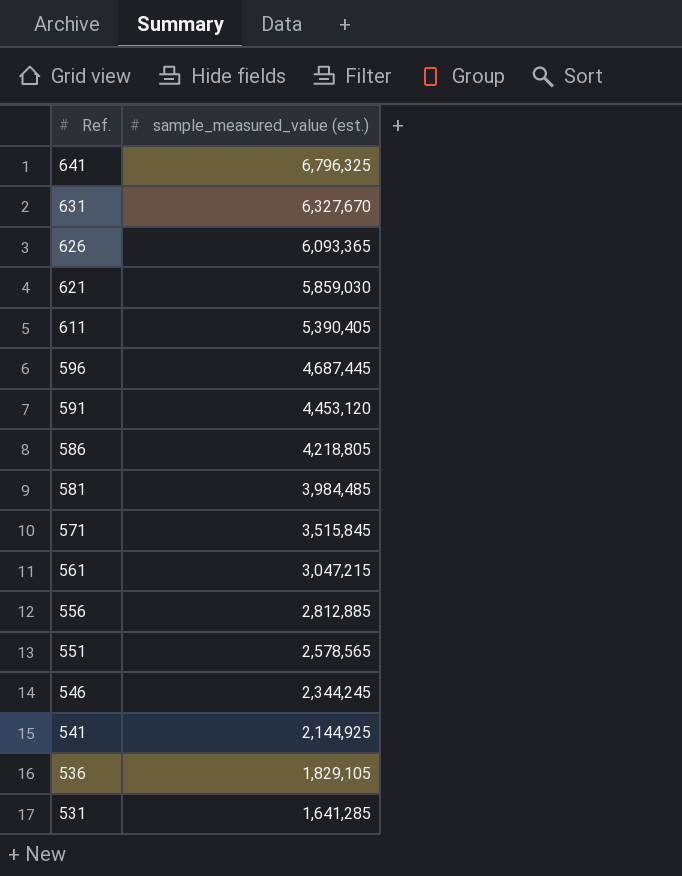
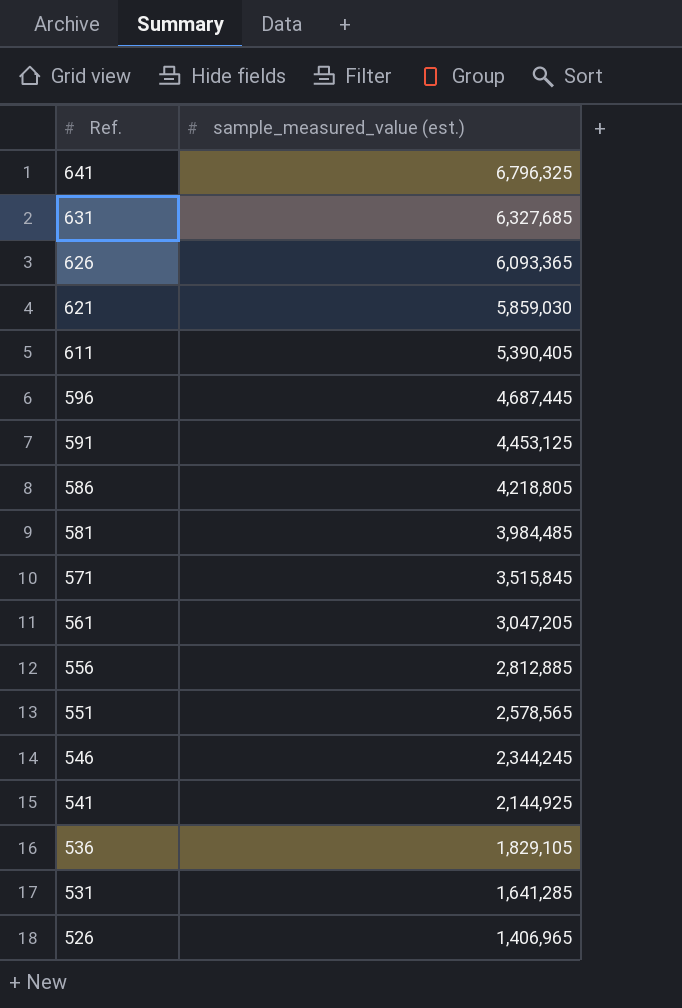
631 | sample_measured_value (est.): 6,327,670 -> 6,327,685
591 | sample_measured_value (est.): 4,453,120 -> 4,453,125
561 | sample_measured_value (est.): 3,047,215 -> 3,047,205
row 526: none -> 1,406,965

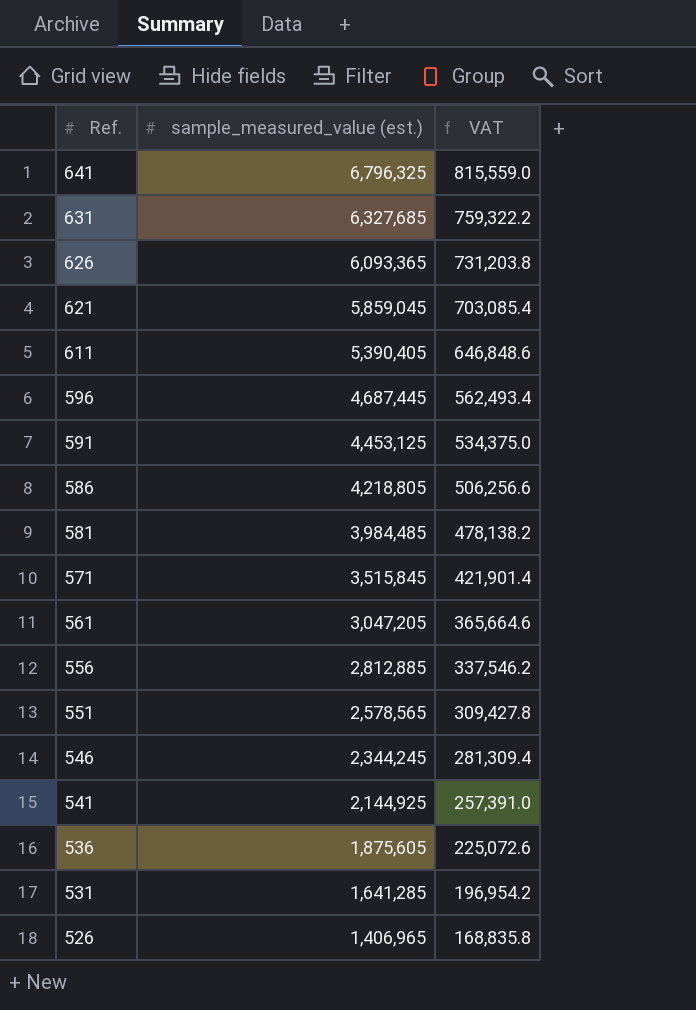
column VAT | formula: none -> [sample_measured_value (est.)] * 0.12
621 | sample_measured_value (est.): 5,859,030 -> 5,859,045
536 | sample_measured_value (est.): 1,829,105 -> 1,875,605

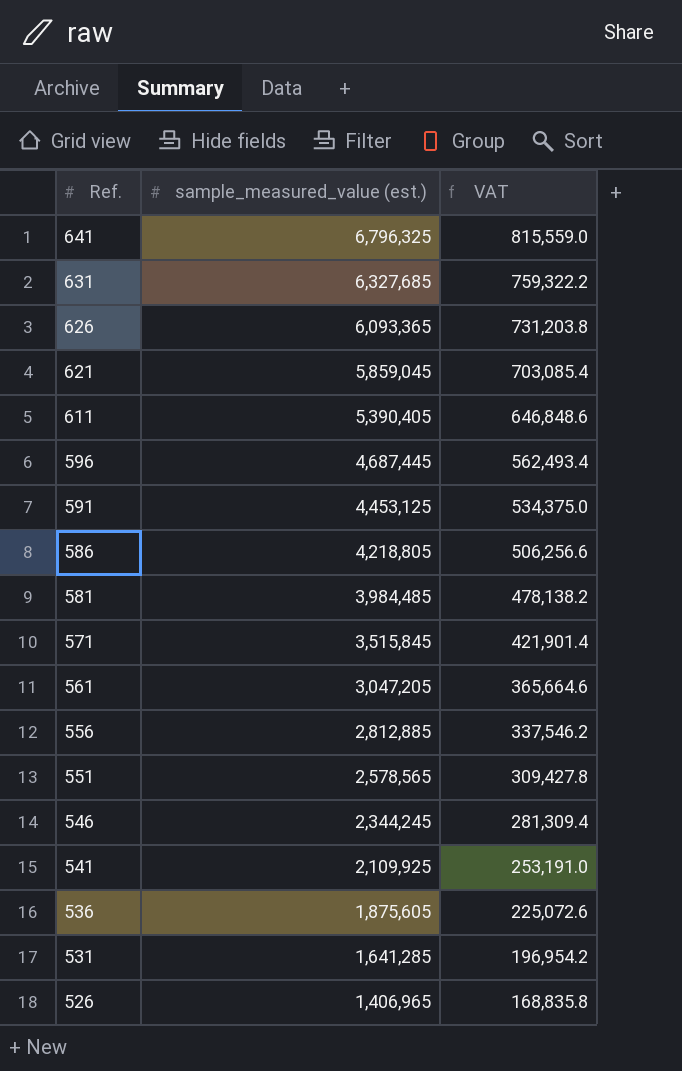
541 | sample_measured_value (est.): 2,144,925 -> 2,109,925
541 | VAT: 257,391.0 -> 253,191.0

